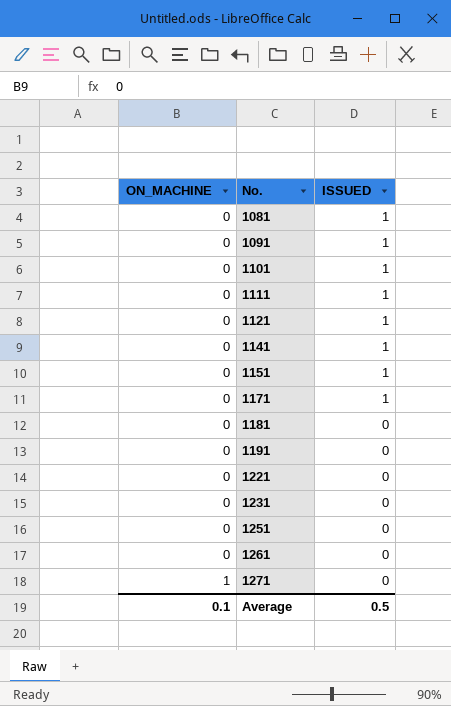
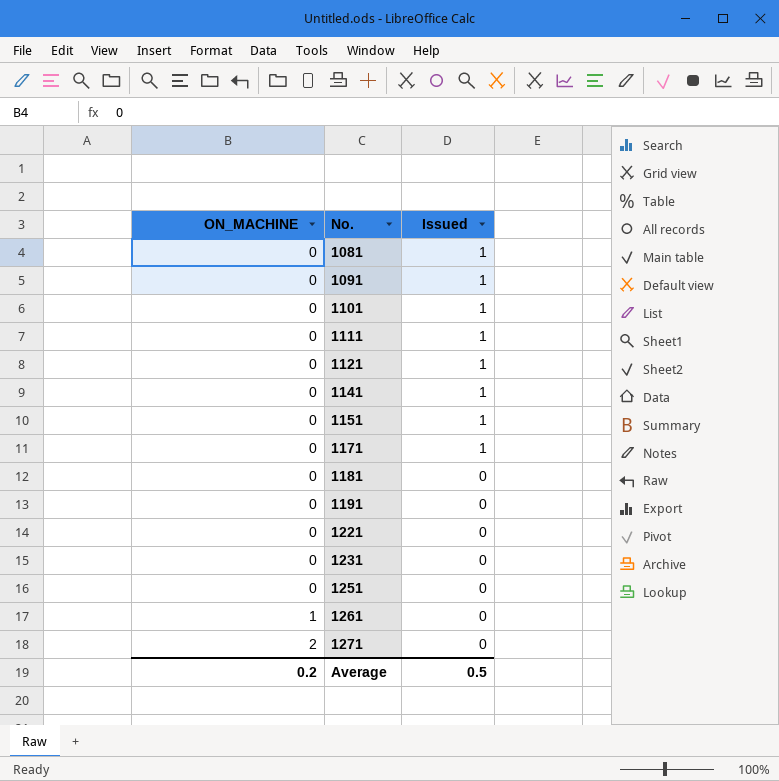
column name: ISSUED -> Issued
1261 | ON_MACHINE: 0 -> 1
1271 | ON_MACHINE: 1 -> 2
Average | ON_MACHINE: 0.1 -> 0.2

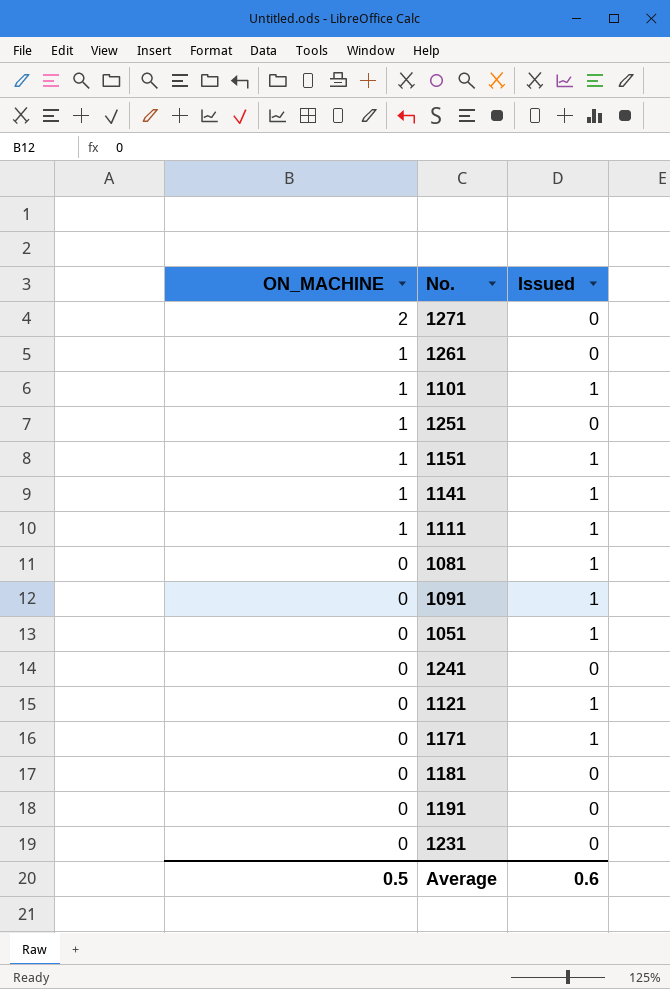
row order: ON_MACHINE ascending -> ON_MACHINE descending
row 1221: 0 | 0 -> none
1101 | ON_MACHINE: 0 -> 1
1251 | ON_MACHINE: 0 -> 1
1151 | ON_MACHINE: 0 -> 1
1141 | ON_MACHINE: 0 -> 1
1111 | ON_MACHINE: 0 -> 1
row 1051: none -> 0 | 1
row 1241: none -> 0 | 0
Average | ON_MACHINE: 0.2 -> 0.5
Average | Issued: 0.5 -> 0.6

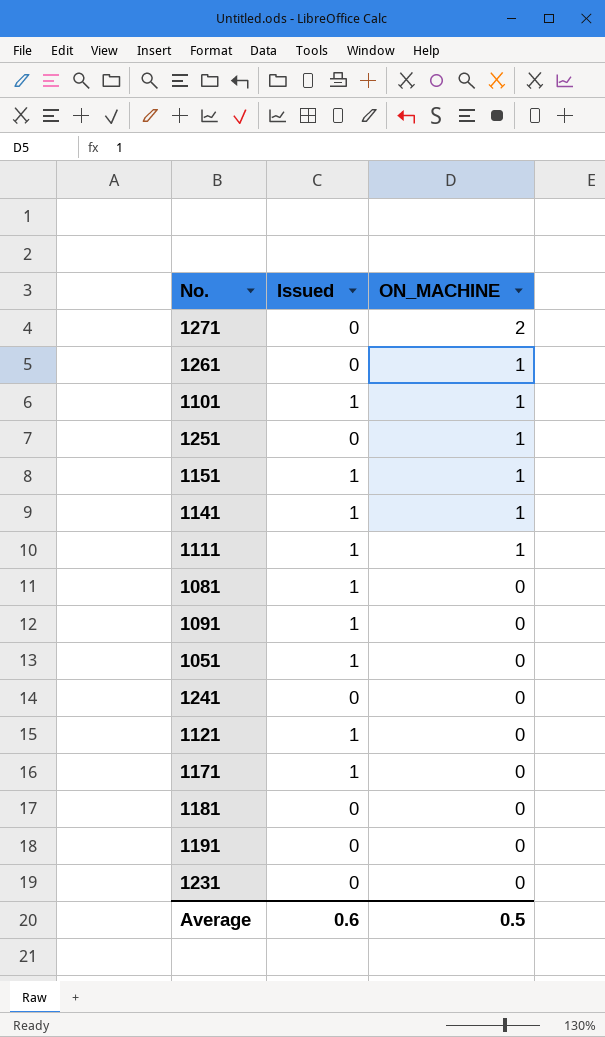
column ON_MACHINE | position: 1 -> 3

